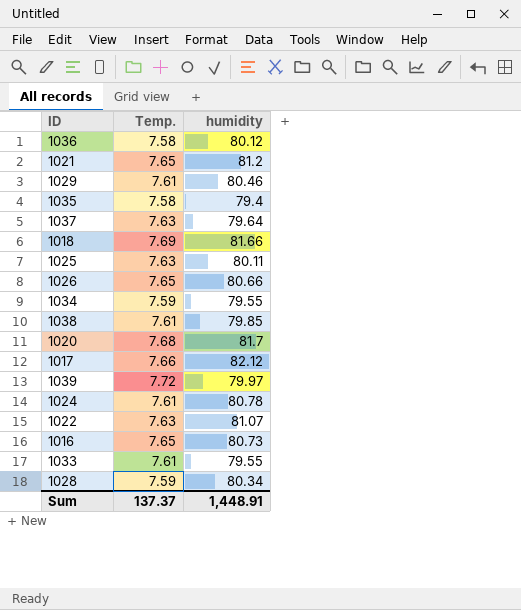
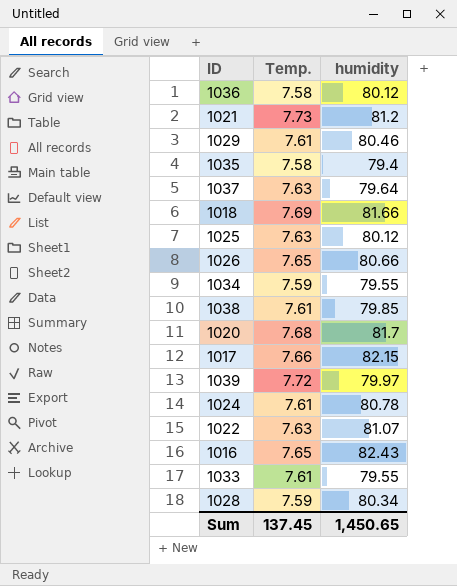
1021 | Temp.: 7.65 -> 7.73
1025 | humidity: 80.11 -> 80.12
1017 | humidity: 82.12 -> 82.15
1016 | humidity: 80.73 -> 82.43
Sum | Temp.: 137.37 -> 137.45
Sum | humidity: 1,448.91 -> 1,450.65

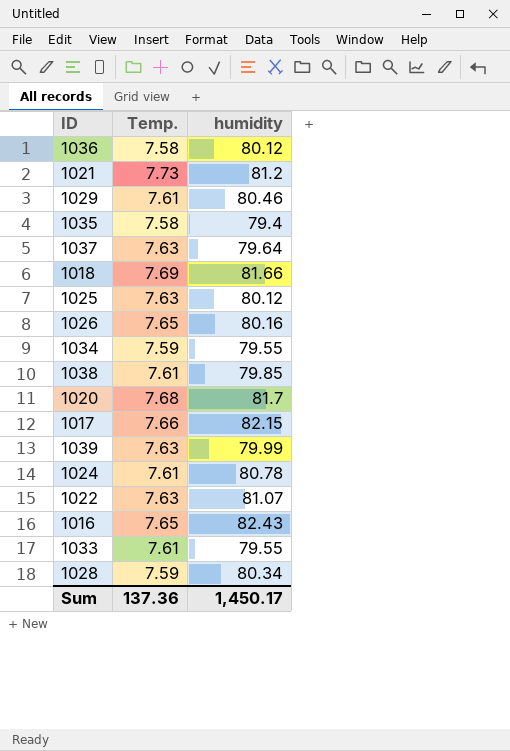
1026 | humidity: 80.66 -> 80.16
1039 | Temp.: 7.72 -> 7.63
1039 | humidity: 79.97 -> 79.99
Sum | Temp.: 137.45 -> 137.36
Sum | humidity: 1,450.65 -> 1,450.17

